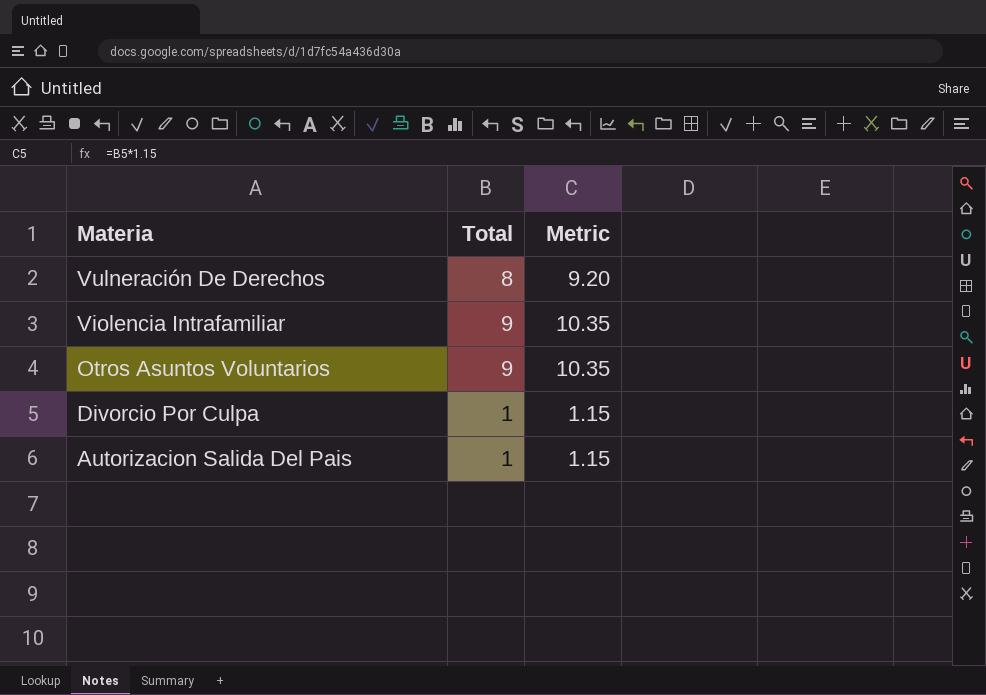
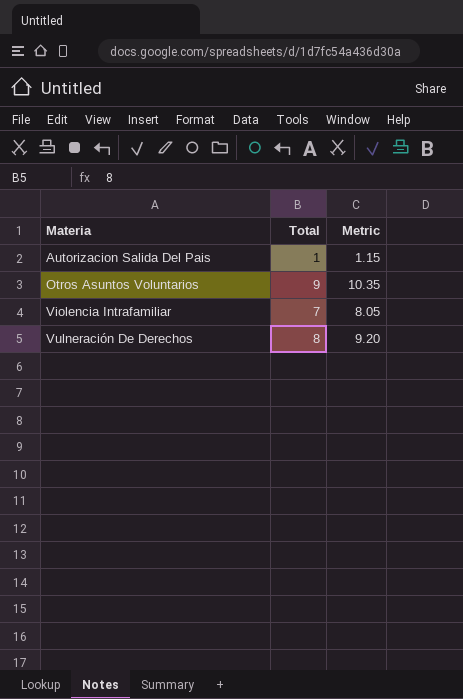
row order: Materia descending -> Materia ascending
row Divorcio Por Culpa: 1 | 1.15 -> none
Violencia Intrafamiliar | Total: 9 -> 7
Violencia Intrafamiliar | Metric: 10.35 -> 8.05

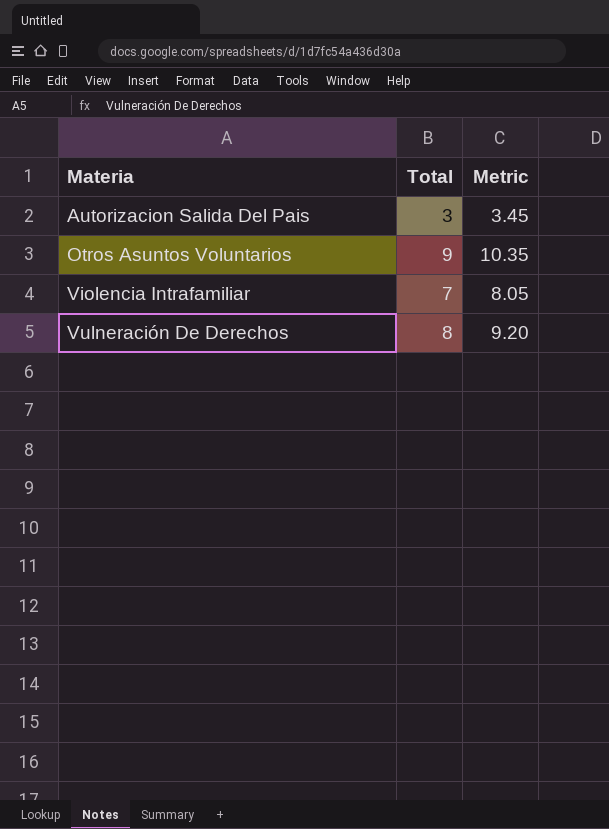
Autorizacion Salida Del Pais | Total: 1 -> 3
Autorizacion Salida Del Pais | Metric: 1.15 -> 3.45

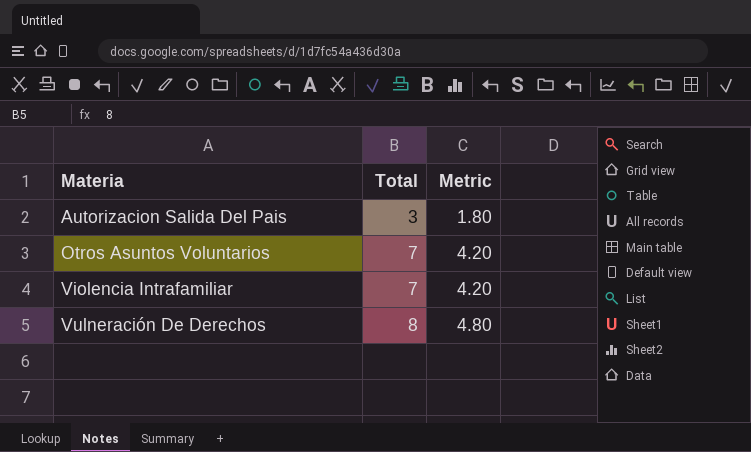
column Metric | formula: [Total] * 1.15 -> [Total] * 0.6
Otros Asuntos Voluntarios | Total: 9 -> 7

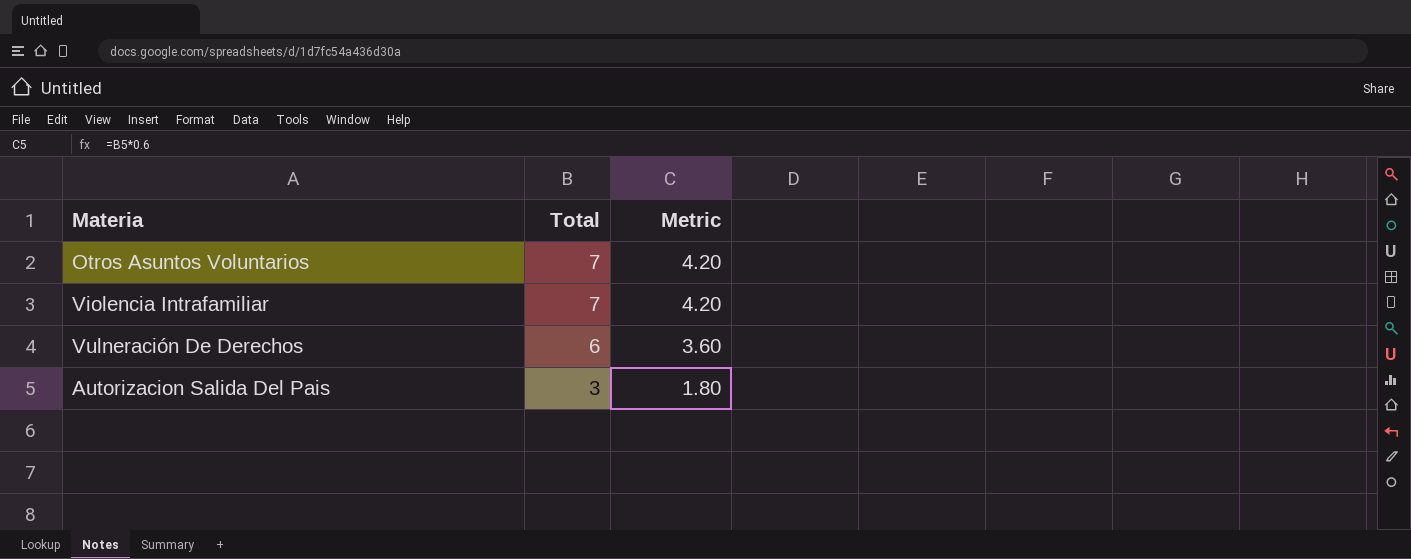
row order: Materia ascending -> Total descending
Vulneración De Derechos | Total: 8 -> 6
Vulneración De Derechos | Metric: 4.80 -> 3.60

